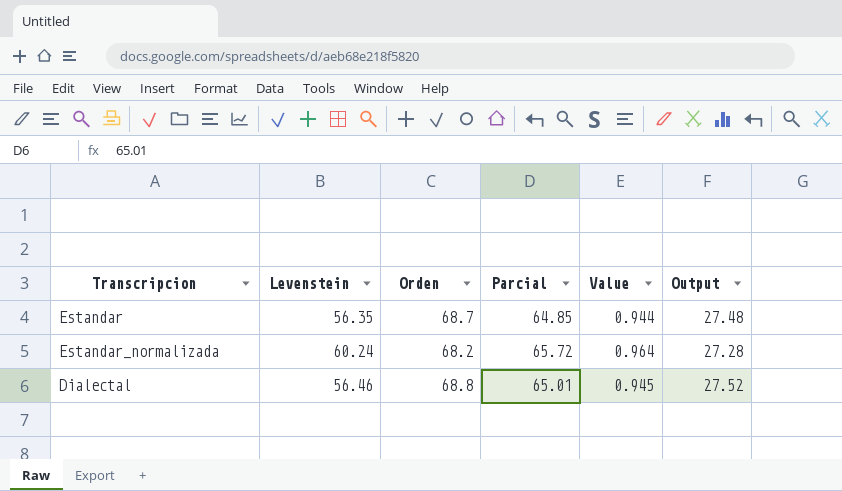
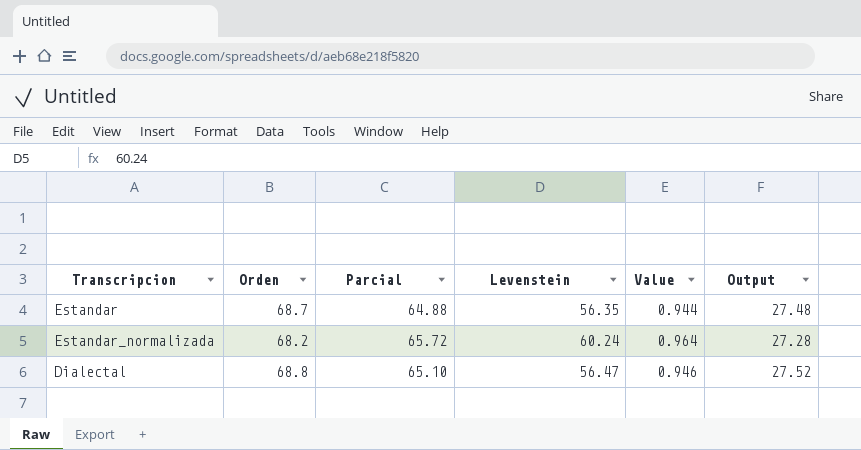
column Levenstein | position: 2 -> 4
Estandar | Parcial: 64.85 -> 64.88
Dialectal | Parcial: 65.01 -> 65.10
Dialectal | Levenstein: 56.46 -> 56.47
Dialectal | Value: 0.945 -> 0.946

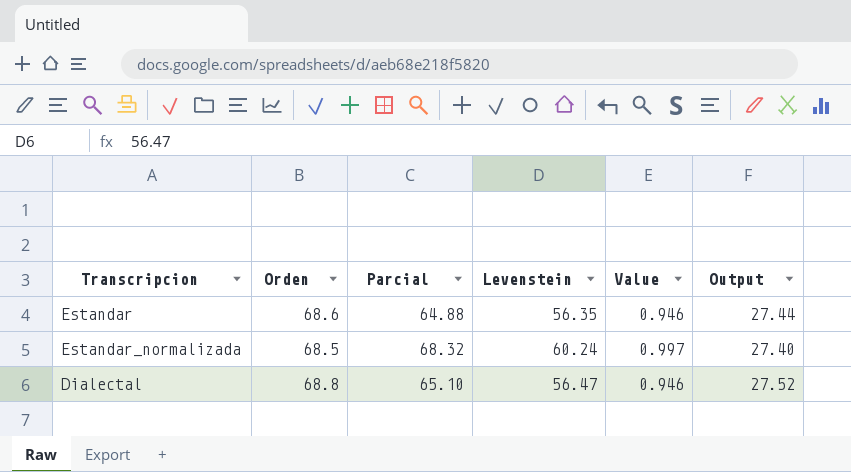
Estandar | Orden: 68.7 -> 68.6
Estandar | Value: 0.944 -> 0.946
Estandar | Output: 27.48 -> 27.44
Estandar_normalizada | Orden: 68.2 -> 68.5
Estandar_normalizada | Parcial: 65.72 -> 68.32
Estandar_normalizada | Value: 0.964 -> 0.997
Estandar_normalizada | Output: 27.28 -> 27.40

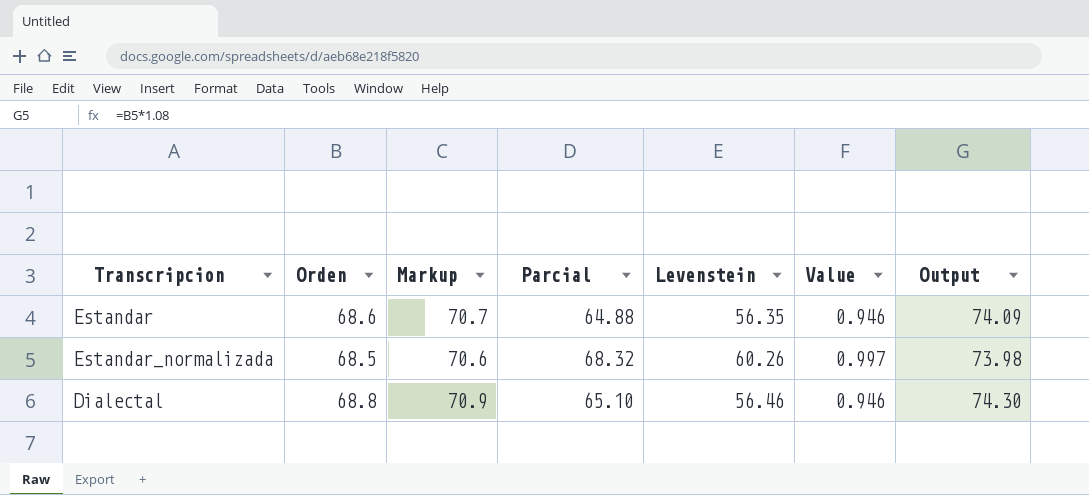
column Markup | formula: none -> [Orden] * 1.03
column Output | formula: [Orden] * 0.4 -> [Orden] * 1.08
Estandar_normalizada | Levenstein: 60.24 -> 60.26
Dialectal | Levenstein: 56.47 -> 56.46

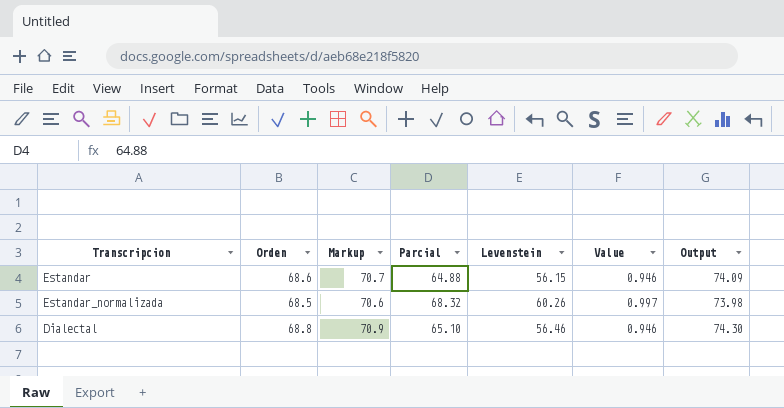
Estandar | Levenstein: 56.35 -> 56.15

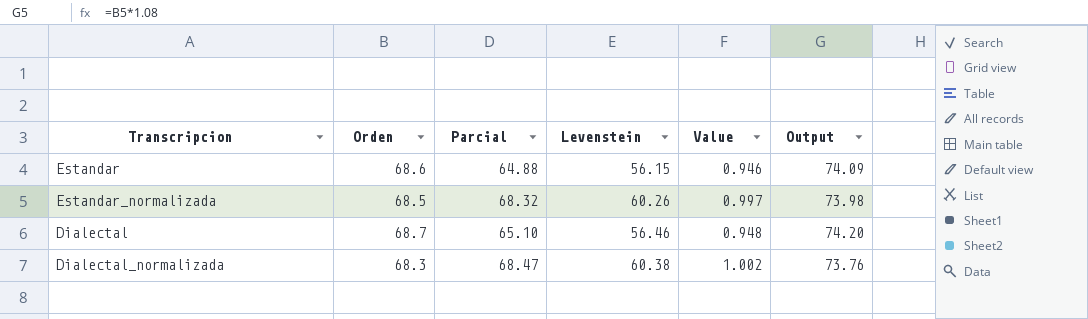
column Markup | formula: [Orden] * 1.03 -> none
Dialectal | Orden: 68.8 -> 68.7
Dialectal | Value: 0.946 -> 0.948
Dialectal | Output: 74.30 -> 74.20
row Dialectal_normalizada: none -> 68.3 | 68.47 | 60.38 | 1.002 | 73.76

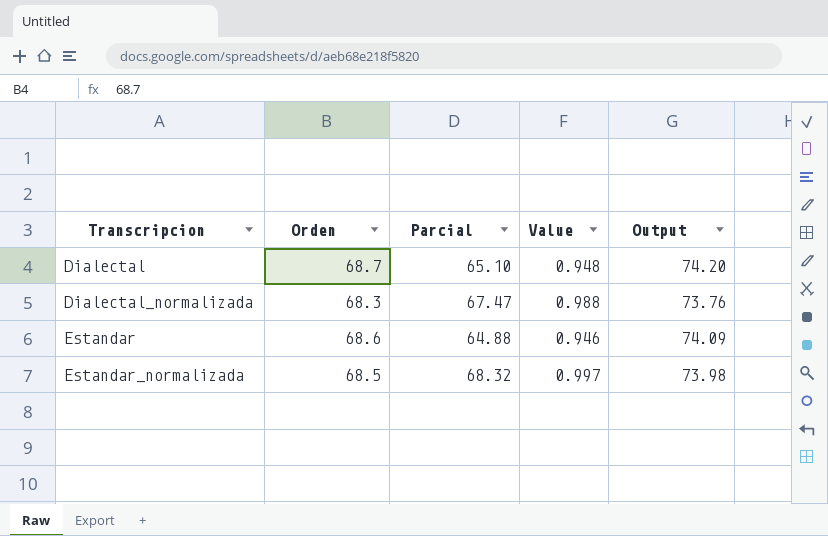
row order: none -> Transcripcion ascending
column Levenstein | position: 4 -> none
Dialectal_normalizada | Parcial: 68.47 -> 67.47
Dialectal_normalizada | Value: 1.002 -> 0.988

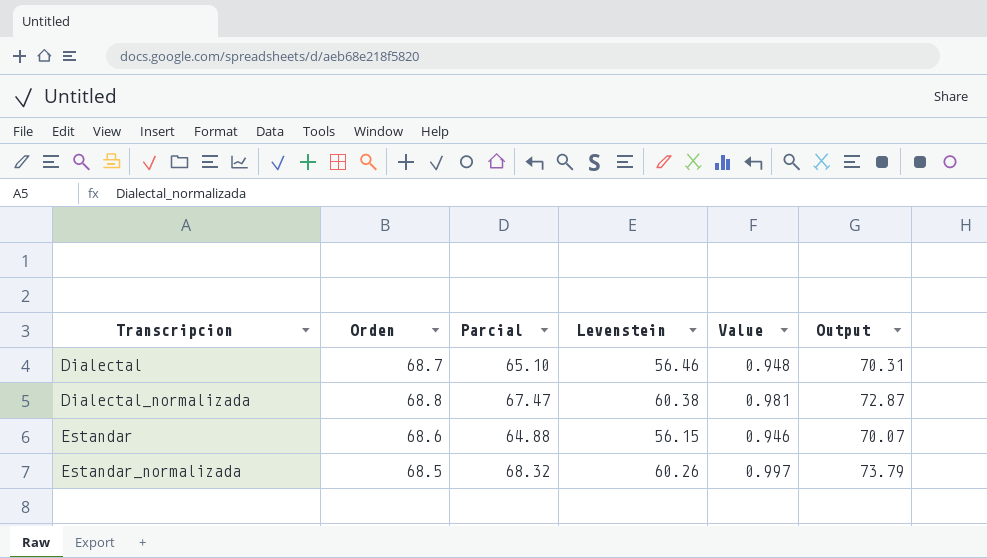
column Levenstein | position: none -> 4
column Output | formula: [Orden] * 1.08 -> [Parcial] * 1.08
Dialectal_normalizada | Orden: 68.3 -> 68.8
Dialectal_normalizada | Value: 0.988 -> 0.981

